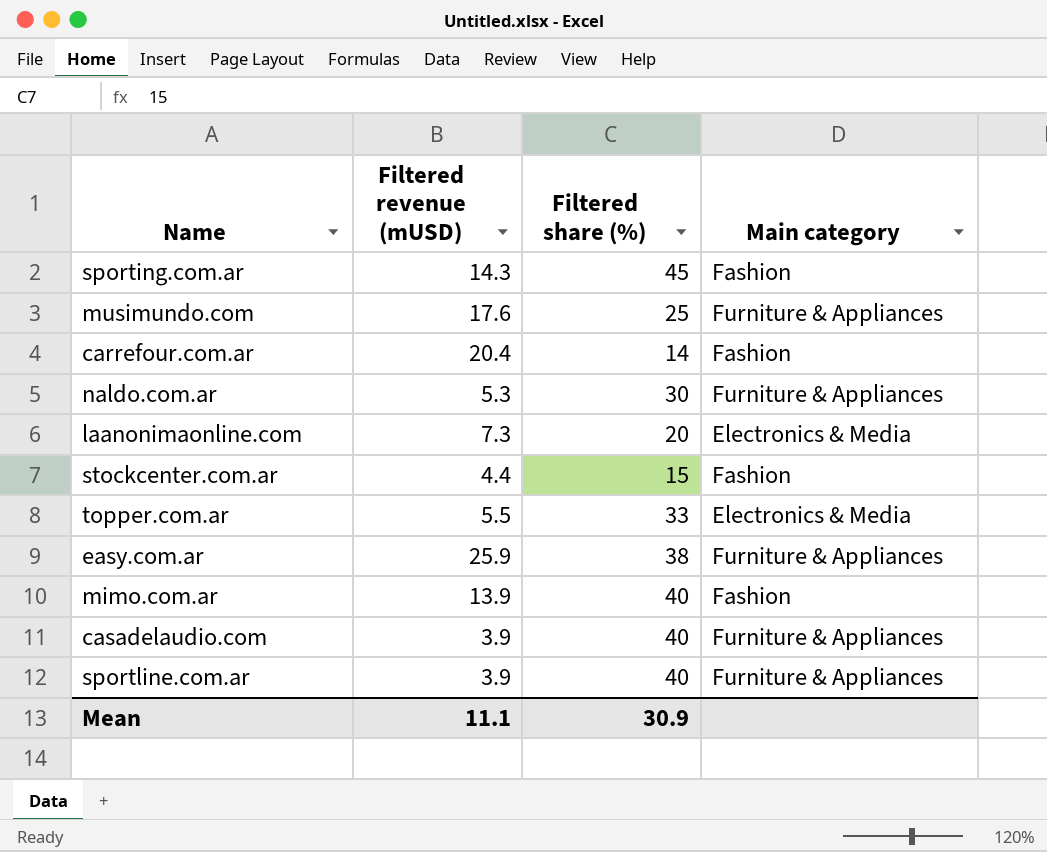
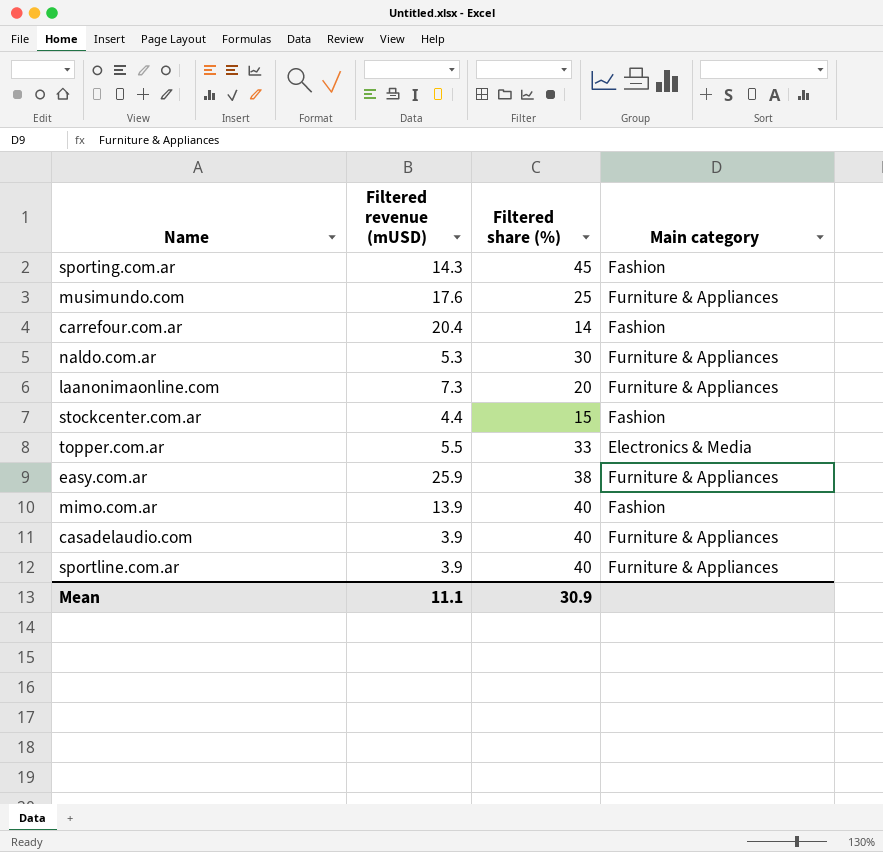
laanonimaonline.com | Main category: Electronics & Media -> Furniture & Appliances

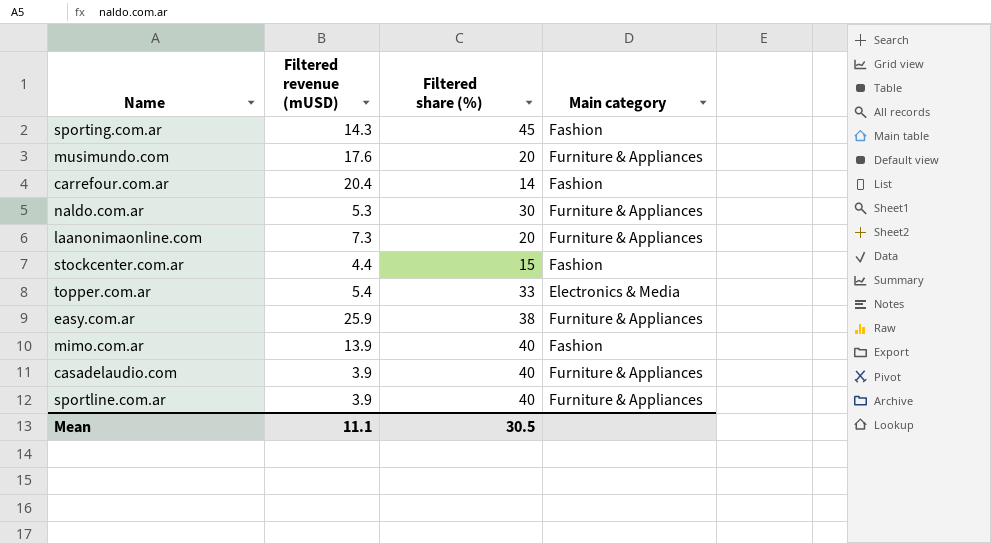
musimundo.com | Filtered share (%): 25 -> 20
topper.com.ar | Filtered revenue (mUSD): 5.5 -> 5.4
Mean | Filtered share (%): 30.9 -> 30.5

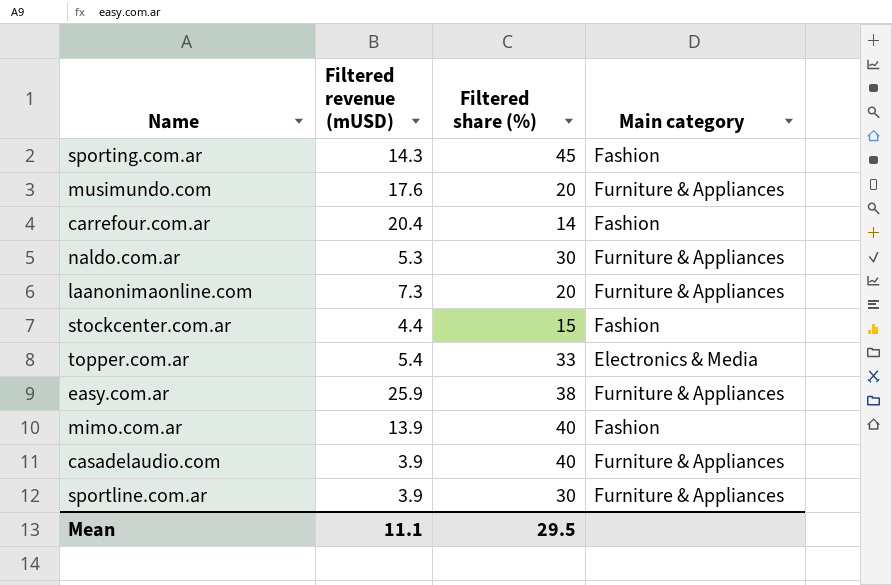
sportline.com.ar | Filtered share (%): 40 -> 30
Mean | Filtered share (%): 30.5 -> 29.5

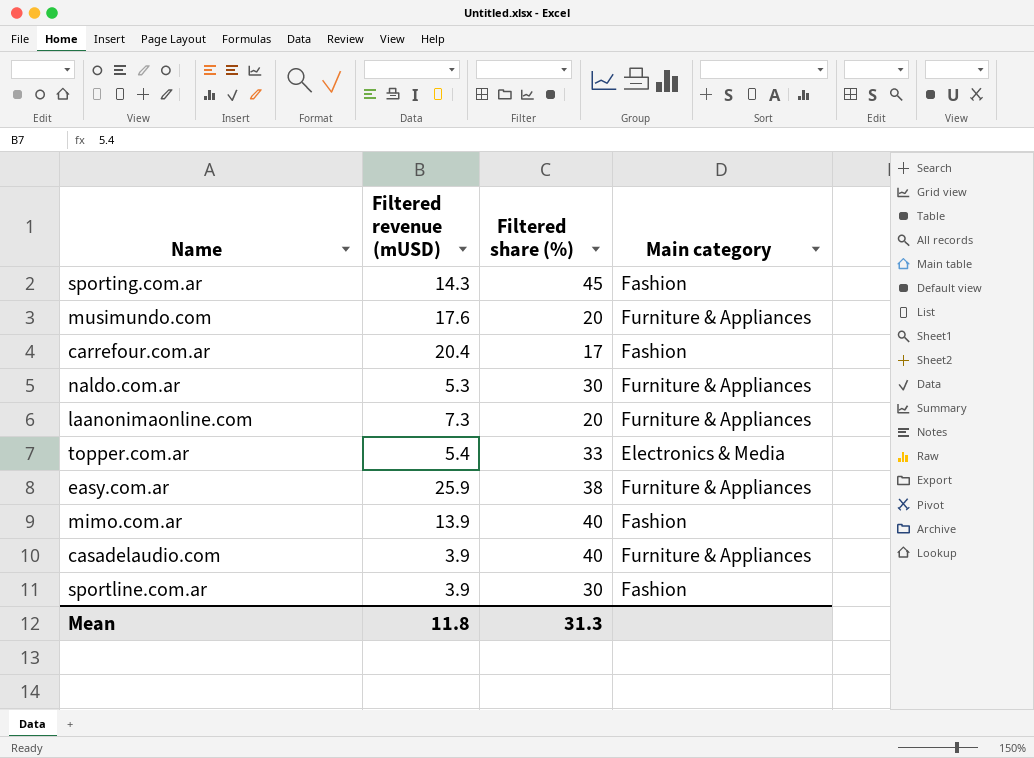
row stockcenter.com.ar: 4.4 | 15 | Fashion -> none
carrefour.com.ar | Filtered share (%): 14 -> 17
sportline.com.ar | Main category: Furniture & Appliances -> Fashion
Mean | Filtered revenue (mUSD): 11.1 -> 11.8
Mean | Filtered share (%): 29.5 -> 31.3

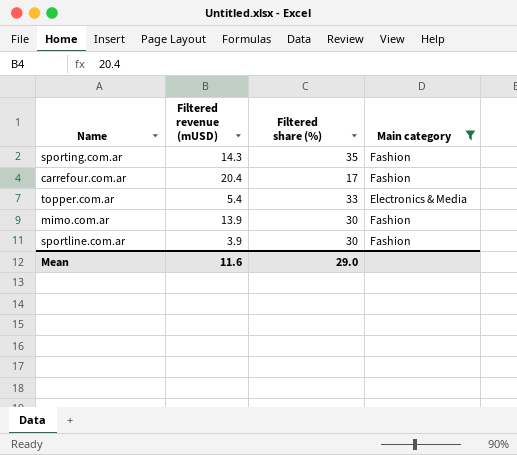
filter: none -> Main category != Furniture & Appliances
sporting.com.ar | Filtered share (%): 45 -> 35
mimo.com.ar | Filtered share (%): 40 -> 30
Mean | Filtered revenue (mUSD): 11.8 -> 11.6
Mean | Filtered share (%): 31.3 -> 29.0

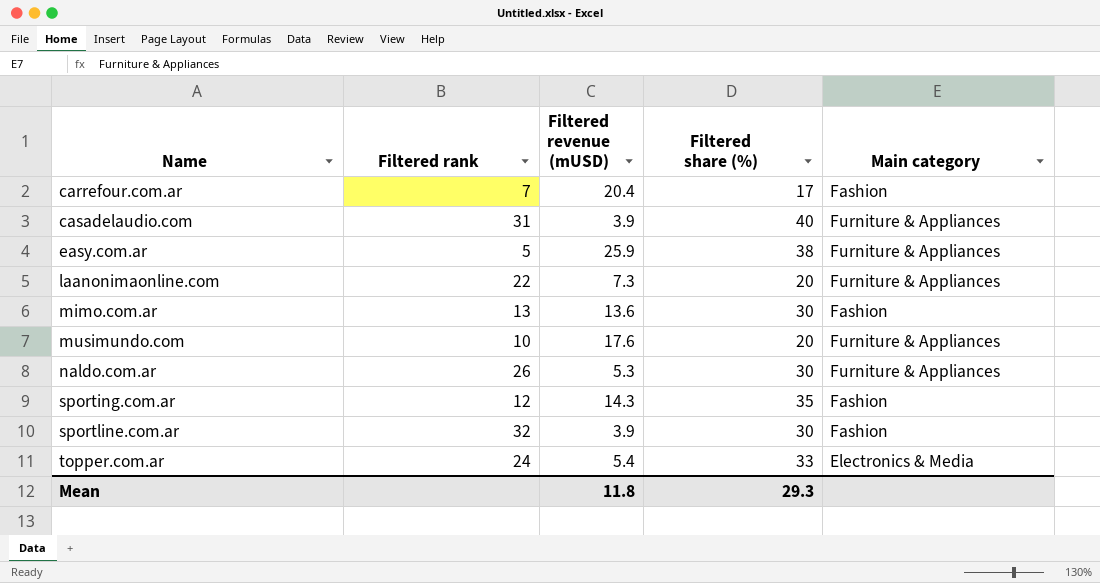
filter: Main category != Furniture & Appliances -> none
row order: none -> Name ascending
column Filtered rank | position: none -> 2
mimo.com.ar | Filtered revenue (mUSD): 13.9 -> 13.6
Mean | Filtered revenue (mUSD): 11.6 -> 11.8
Mean | Filtered share (%): 29.0 -> 29.3

